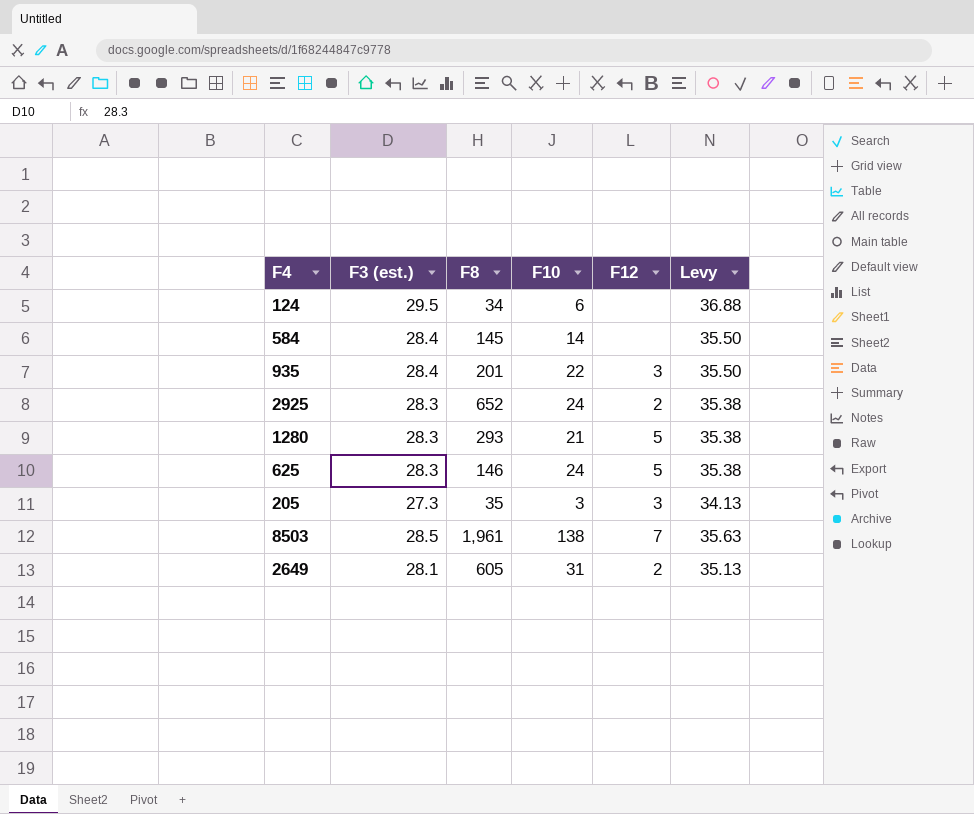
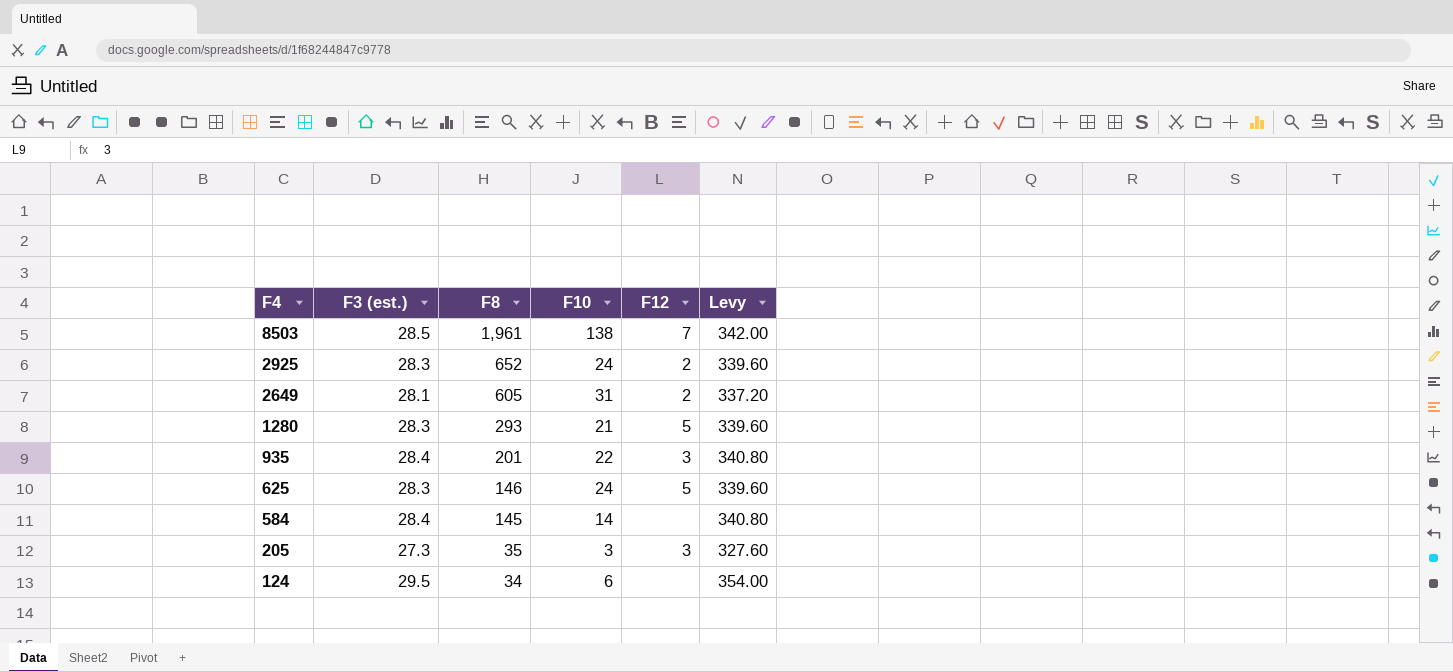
row order: none -> F4 descending
column Levy | formula: [F3 (est.)] * 1.25 -> [F3 (est.)] * 12

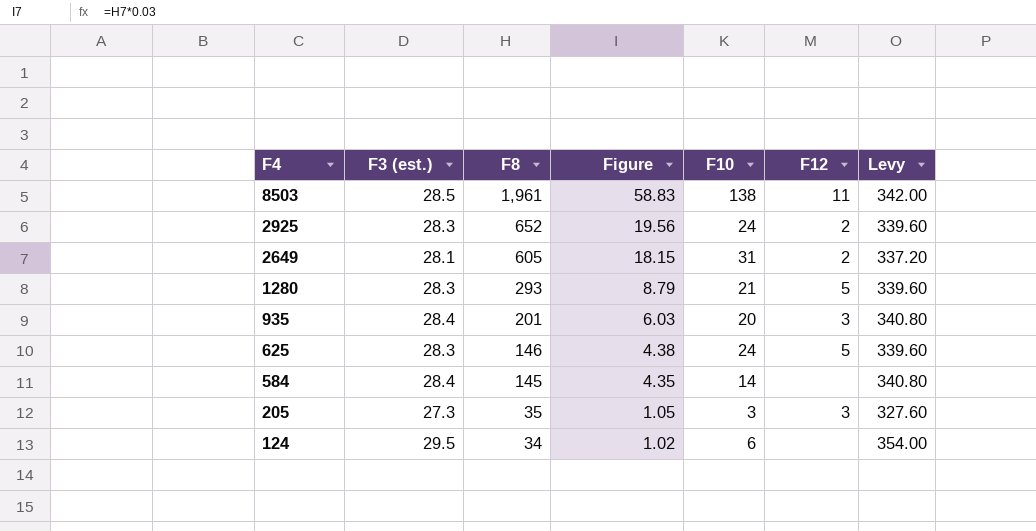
column Figure | formula: none -> [F8] * 0.03
8503 | F12: 7 -> 11
935 | F10: 22 -> 20

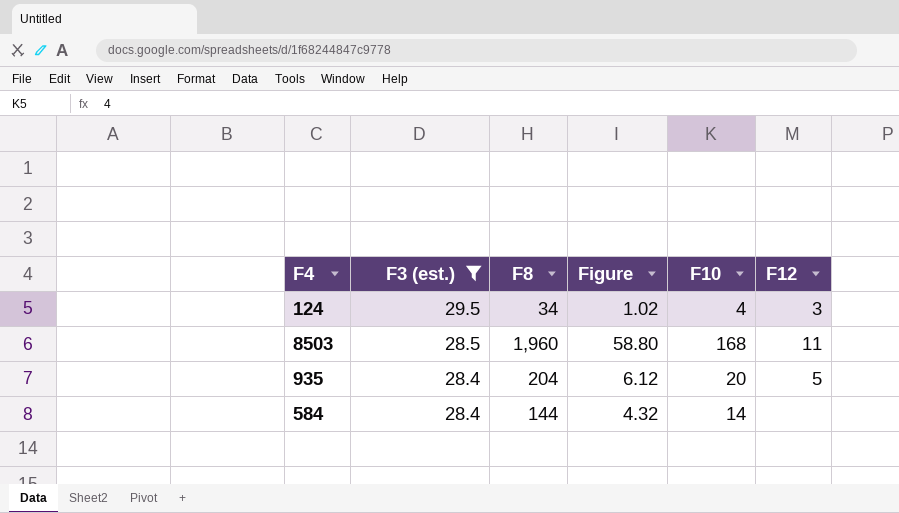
filter: none -> F3 (est.) >= 28.4
row order: F4 descending -> F3 (est.) descending
column Levy | formula: [F3 (est.)] * 12 -> none
124 | F10: 6 -> 4
124 | F12: none -> 3
8503 | F8: 1,961 -> 1,960
8503 | Figure: 58.83 -> 58.80
8503 | F10: 138 -> 168
935 | F8: 201 -> 204
935 | Figure: 6.03 -> 6.12
935 | F12: 3 -> 5
584 | F8: 145 -> 144
584 | Figure: 4.35 -> 4.32

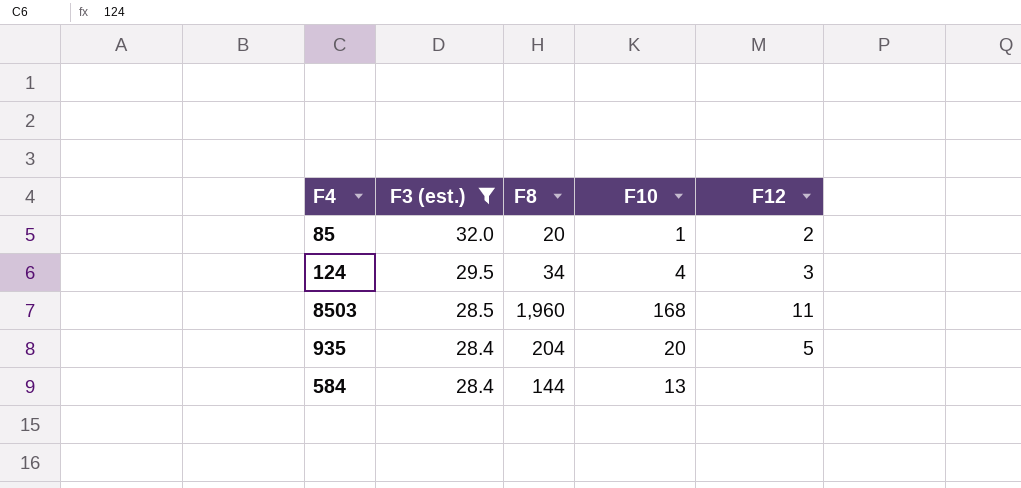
column Figure | formula: [F8] * 0.03 -> none
row 85: none -> 32.0 | 20 | 1 | 2
584 | F10: 14 -> 13

